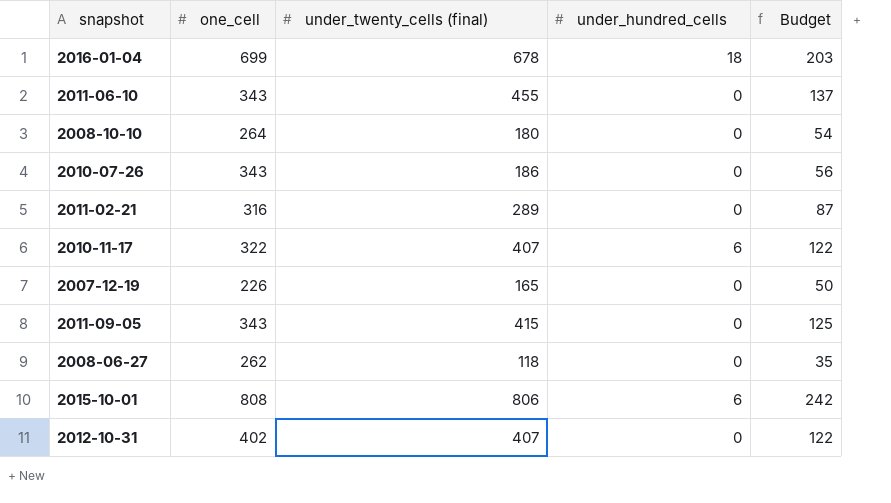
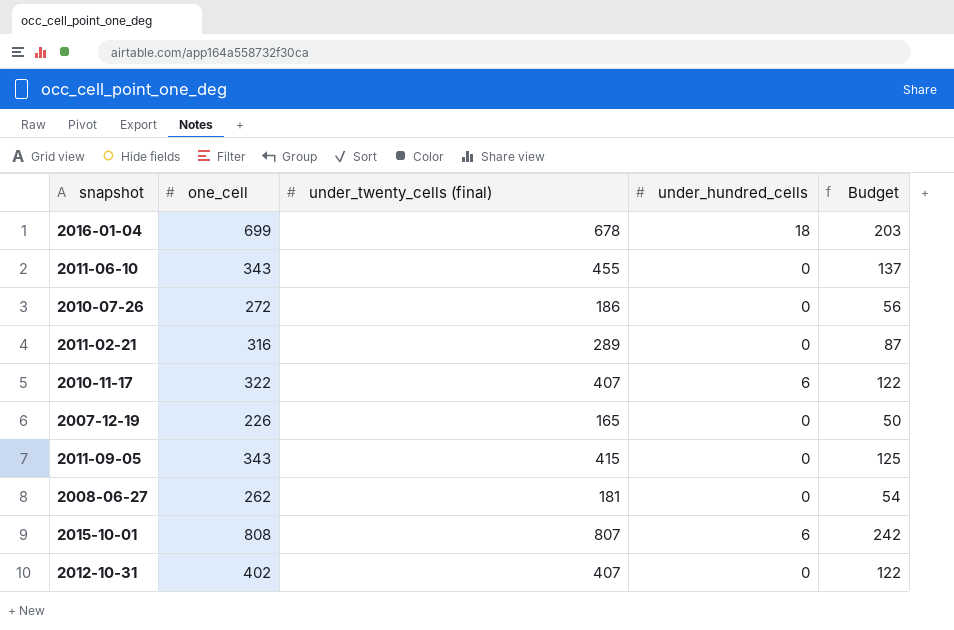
row 2008-10-10: 264 | 180 | 0 | 54 -> none
2010-07-26 | one_cell: 343 -> 272
2008-06-27 | under_twenty_cells (final): 118 -> 181
2008-06-27 | Budget: 35 -> 54
2015-10-01 | under_twenty_cells (final): 806 -> 807

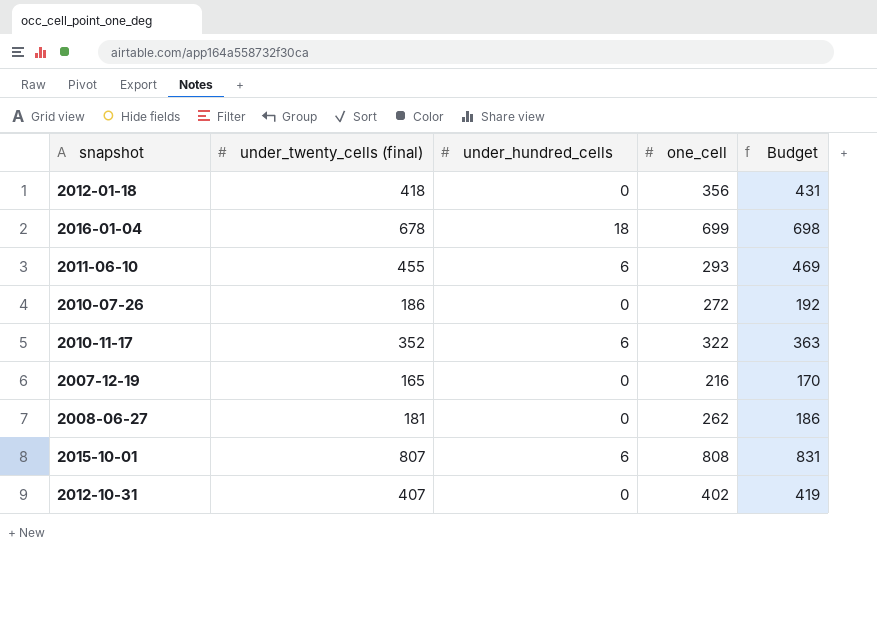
column one_cell | position: 2 -> 4
column Budget | formula: [under_twenty_cells (final)] * 0.3 -> [under_twenty_cells (final)] * 1.03
row 2011-02-21: 316 | 289 | 0 | 87 -> none
row 2011-09-05: 343 | 415 | 0 | 125 -> none
row 2012-01-18: none -> 418 | 0 | 356 | 431
2011-06-10 | under_hundred_cells: 0 -> 6
2011-06-10 | one_cell: 343 -> 293
2010-11-17 | under_twenty_cells (final): 407 -> 352
2007-12-19 | one_cell: 226 -> 216

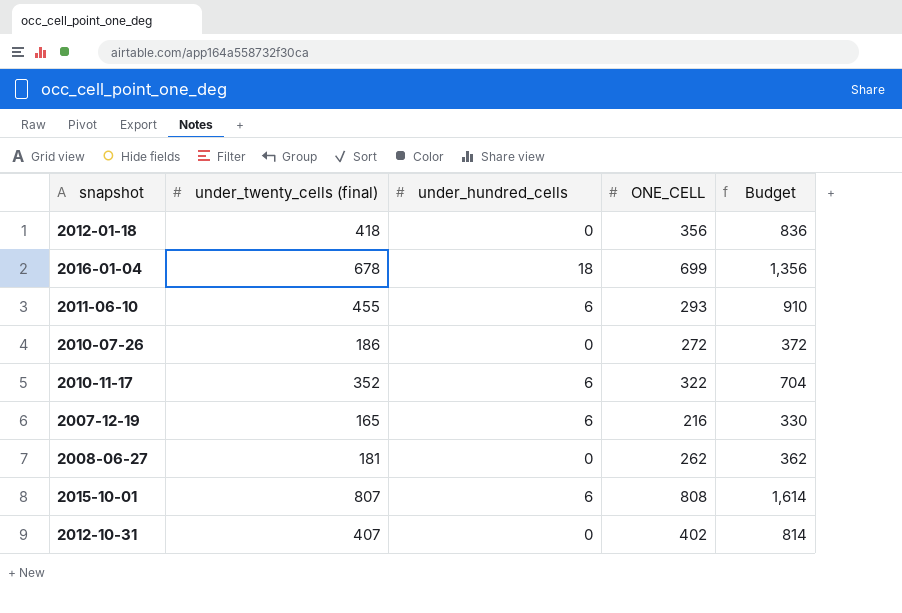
column name: one_cell -> ONE_CELL
column Budget | formula: [under_twenty_cells (final)] * 1.03 -> [under_twenty_cells (final)] * 2
2007-12-19 | under_hundred_cells: 0 -> 6

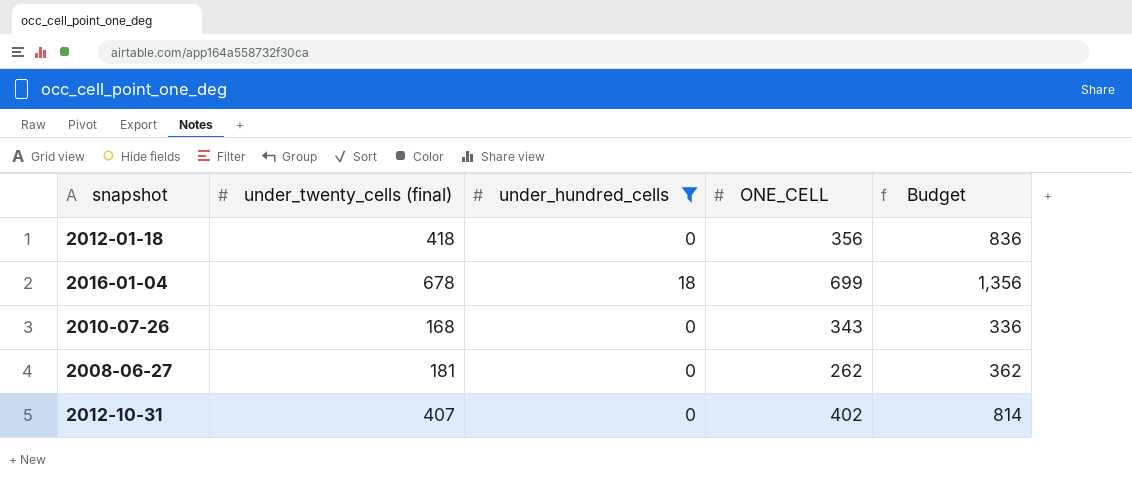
filter: none -> under_hundred_cells != 6
2010-07-26 | under_twenty_cells (final): 186 -> 168
2010-07-26 | ONE_CELL: 272 -> 343
2010-07-26 | Budget: 372 -> 336

